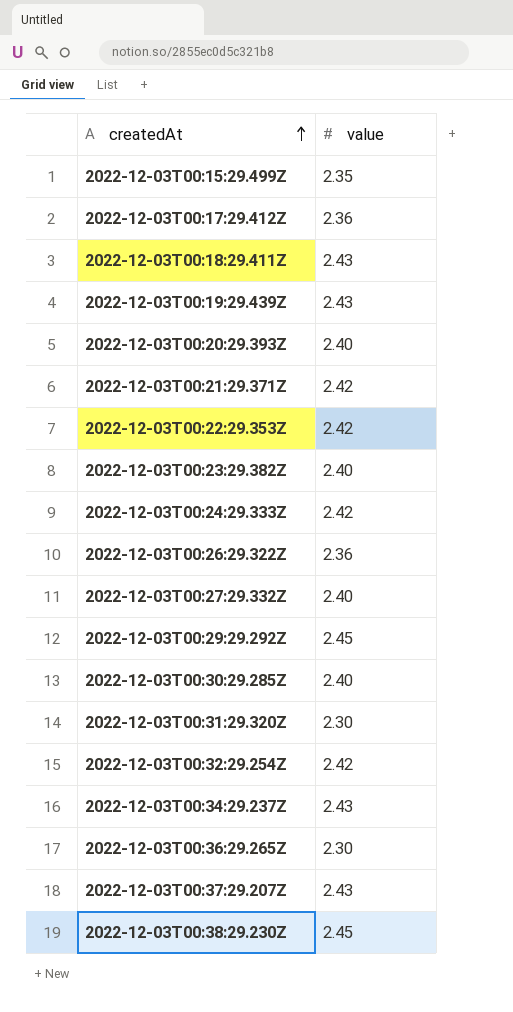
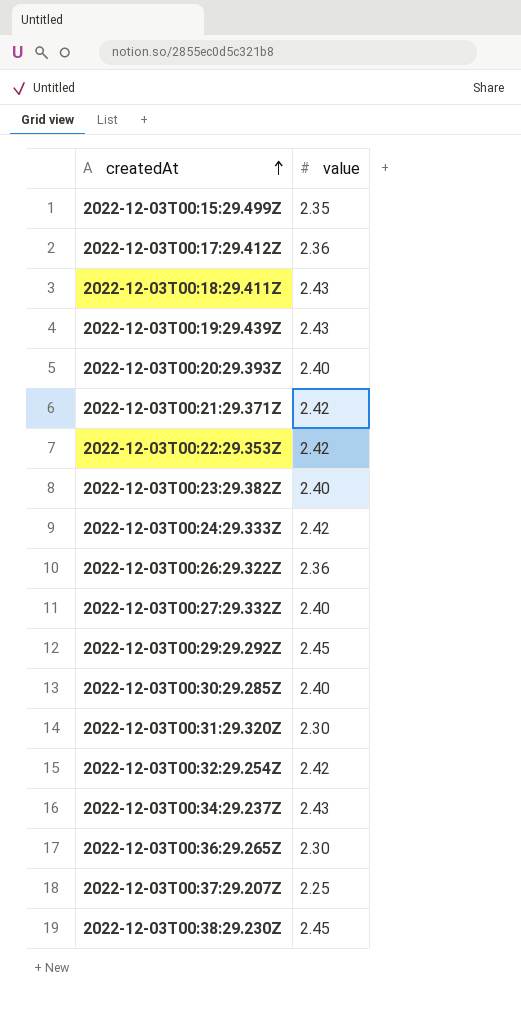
2022-12-03T00:37:29.207Z | value: 2.43 -> 2.25

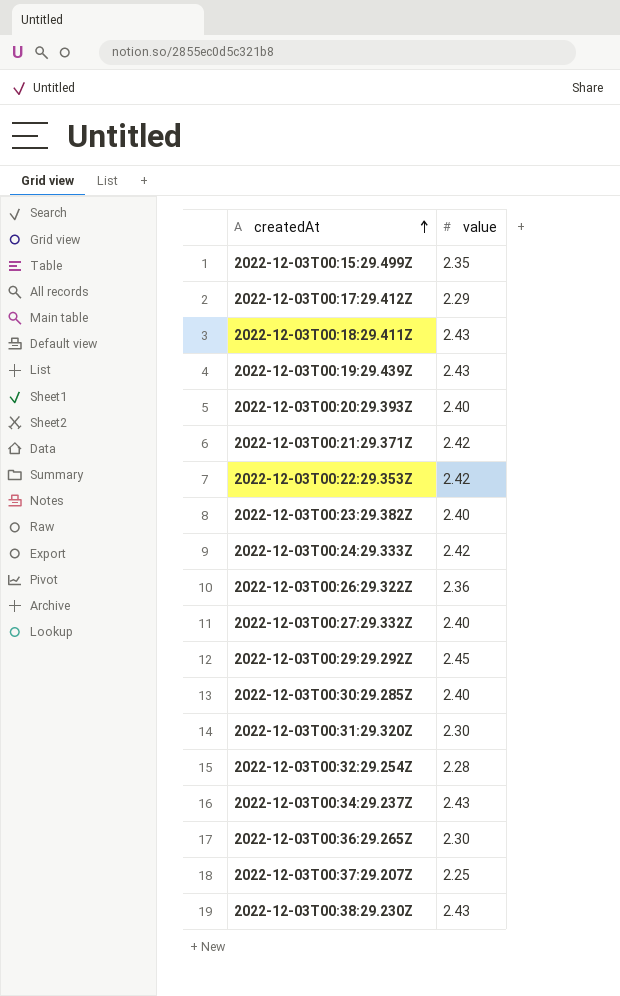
2022-12-03T00:17:29.412Z | value: 2.36 -> 2.29
2022-12-03T00:32:29.254Z | value: 2.42 -> 2.28
2022-12-03T00:38:29.230Z | value: 2.45 -> 2.43

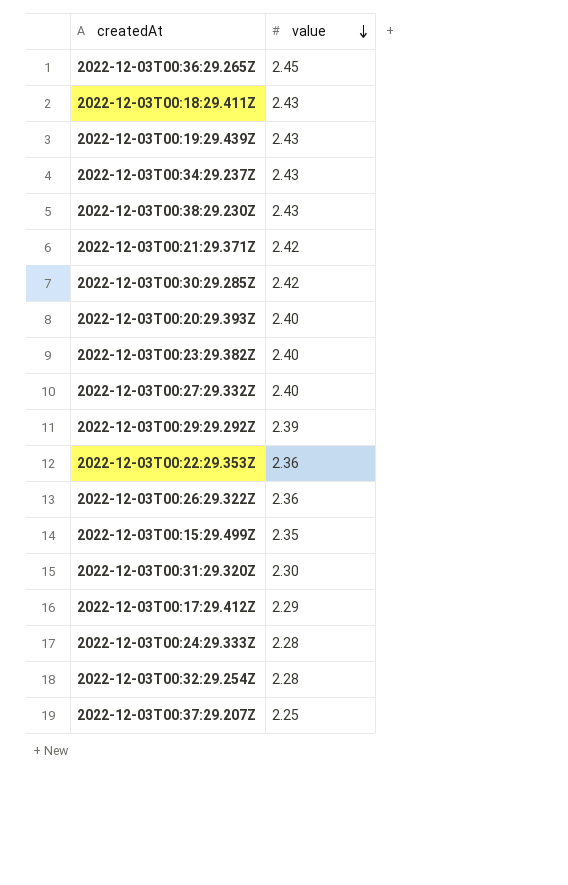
row order: createdAt ascending -> value descending
2022-12-03T00:36:29.265Z | value: 2.30 -> 2.45
2022-12-03T00:30:29.285Z | value: 2.40 -> 2.42
2022-12-03T00:29:29.292Z | value: 2.45 -> 2.39
2022-12-03T00:22:29.353Z | value: 2.42 -> 2.36
2022-12-03T00:24:29.333Z | value: 2.42 -> 2.28

